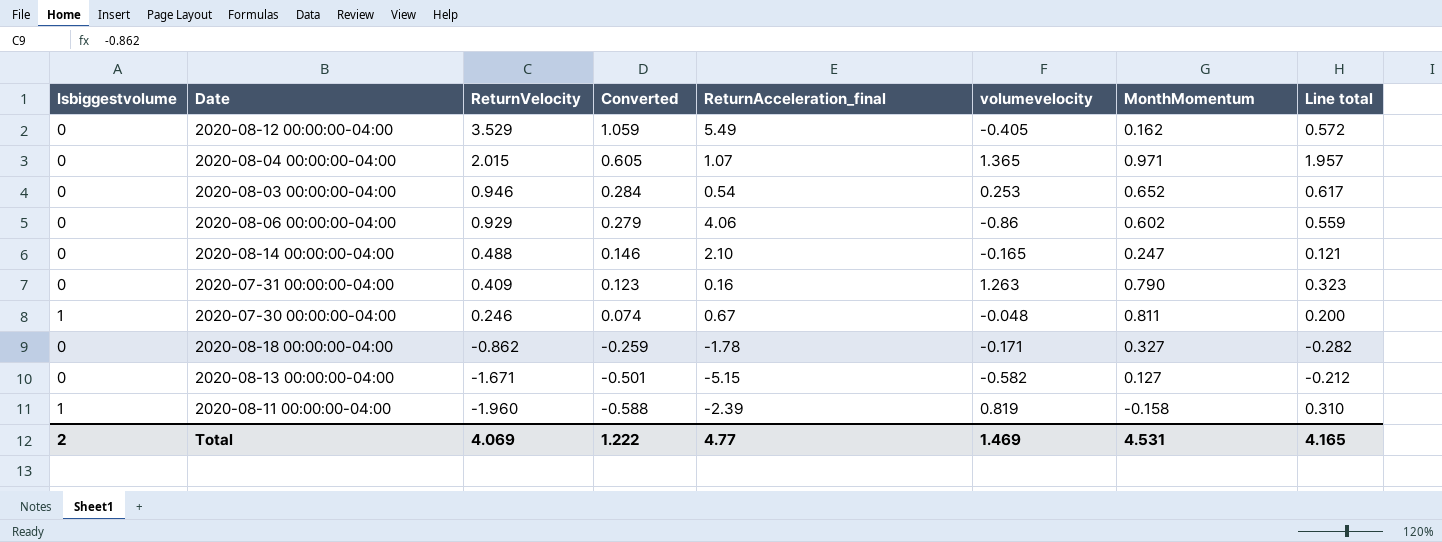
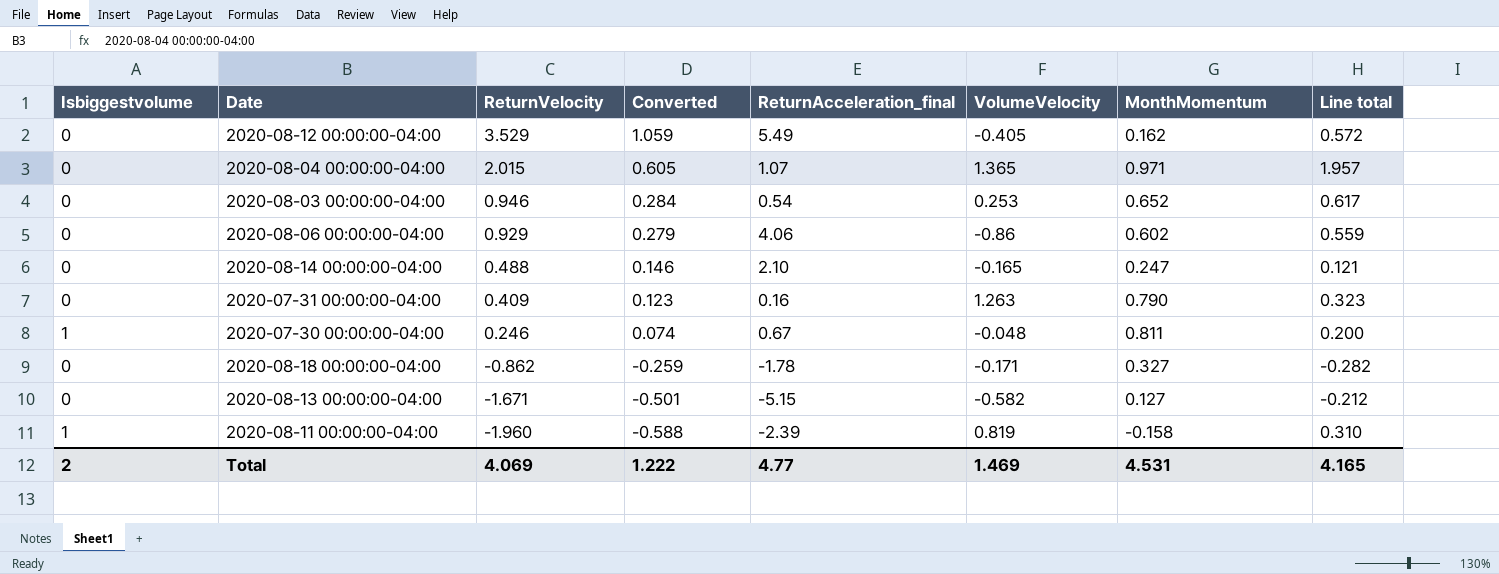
column name: volumevelocity -> VolumeVelocity

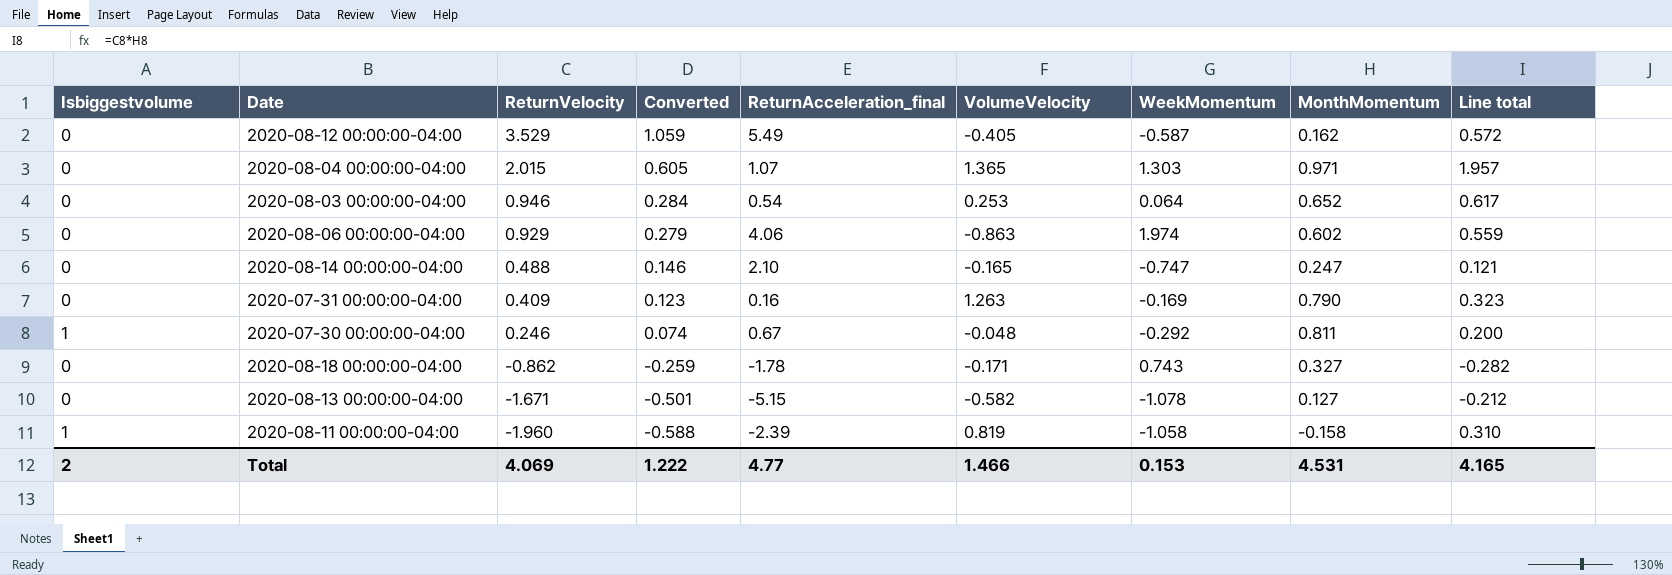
column WeekMomentum | position: none -> 7
2020-08-06 00:00:00-04:00 | VolumeVelocity: -0.86 -> -0.863
Total | VolumeVelocity: 1.469 -> 1.466

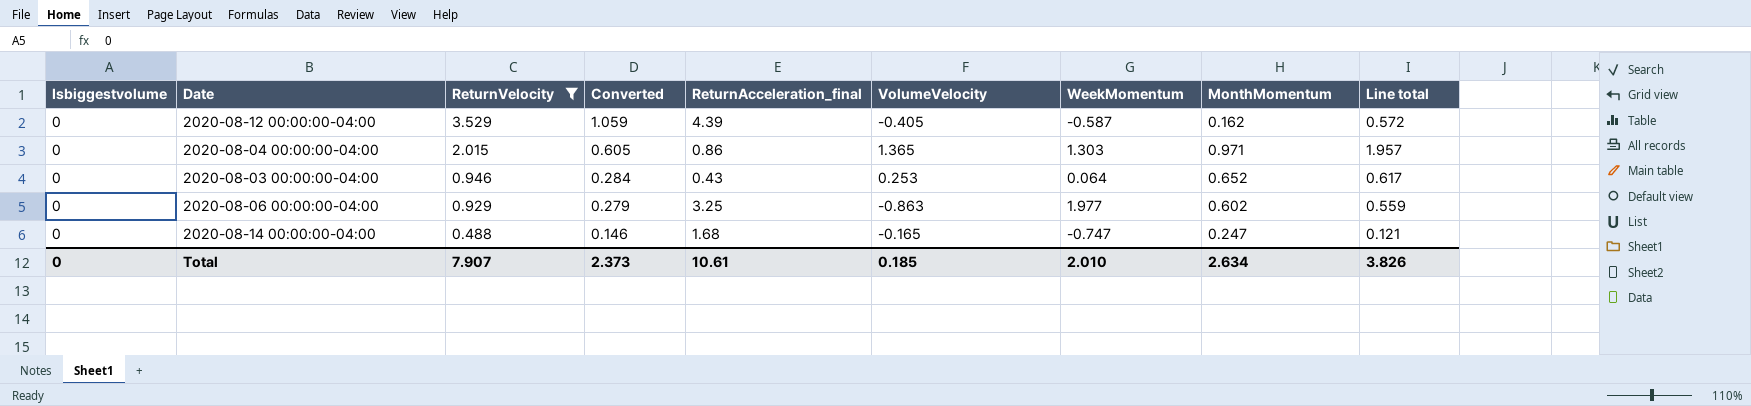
filter: none -> ReturnVelocity >= 0.488
2020-08-12 00:00:00-04:00 | ReturnAcceleration_final: 5.49 -> 4.39
2020-08-04 00:00:00-04:00 | ReturnAcceleration_final: 1.07 -> 0.86
2020-08-03 00:00:00-04:00 | ReturnAcceleration_final: 0.54 -> 0.43
2020-08-06 00:00:00-04:00 | ReturnAcceleration_final: 4.06 -> 3.25
2020-08-06 00:00:00-04:00 | WeekMomentum: 1.974 -> 1.977
2020-08-14 00:00:00-04:00 | ReturnAcceleration_final: 2.10 -> 1.68
Total | Isbiggestvolume: 2 -> 0
Total | ReturnVelocity: 4.069 -> 7.907
Total | Converted: 1.222 -> 2.373
Total | ReturnAcceleration_final: 4.77 -> 10.61
Total | VolumeVelocity: 1.466 -> 0.185
Total | WeekMomentum: 0.153 -> 2.010
Total | MonthMomentum: 4.531 -> 2.634
Total | Line total: 4.165 -> 3.826

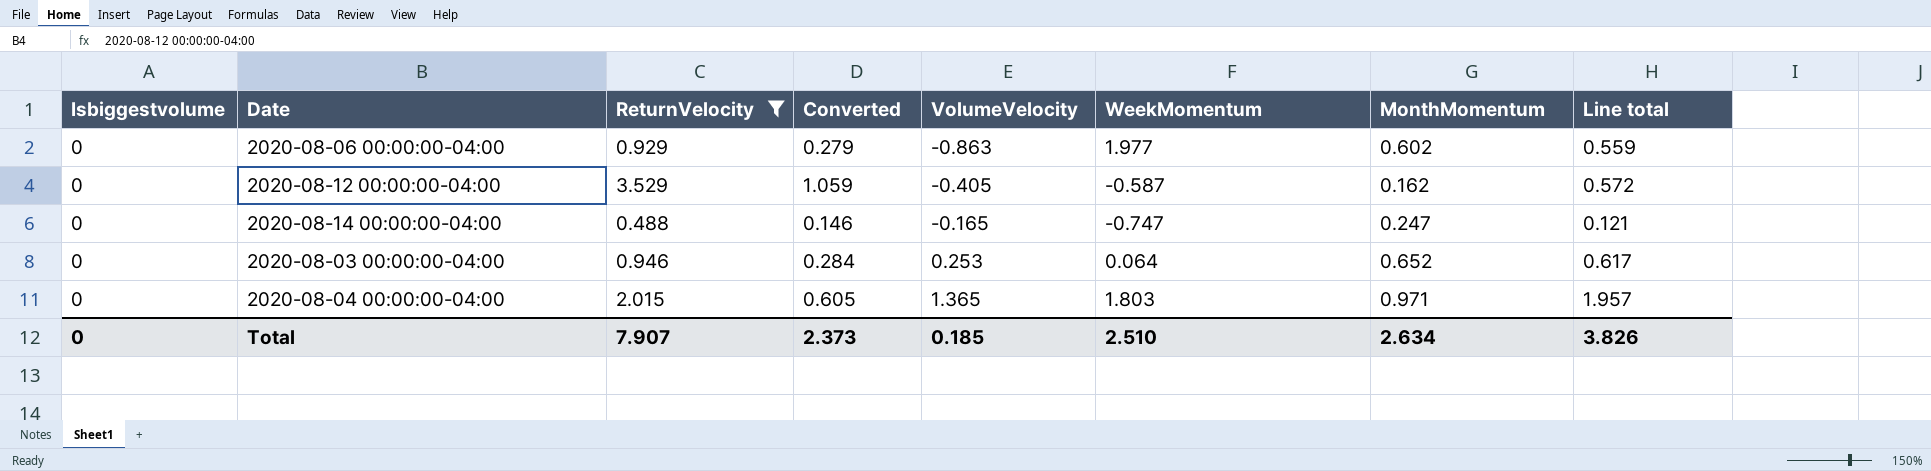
row order: ReturnVelocity descending -> VolumeVelocity ascending
column ReturnAcceleration_final | position: 5 -> none
2020-08-04 00:00:00-04:00 | WeekMomentum: 1.303 -> 1.803
Total | WeekMomentum: 2.010 -> 2.510

